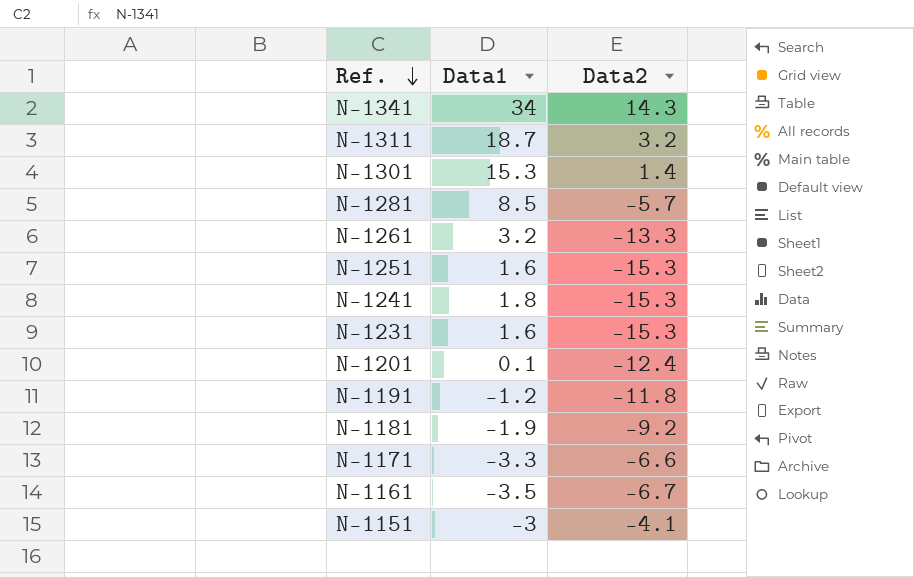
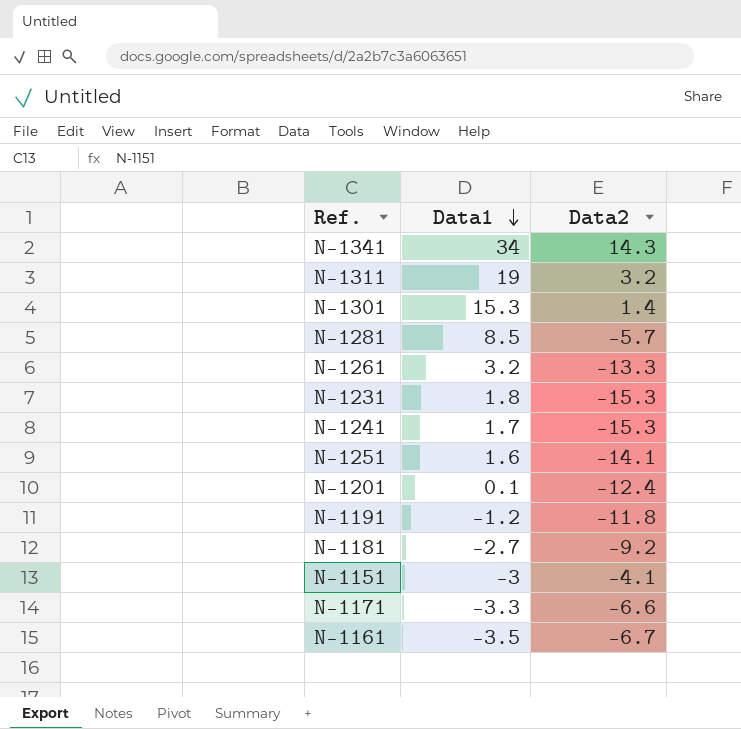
row order: Ref. descending -> Data1 descending
N-1311 | Data1: 18.7 -> 19
N-1231 | Data1: 1.6 -> 1.8
N-1241 | Data1: 1.8 -> 1.7
N-1251 | Data2: -15.3 -> -14.1
N-1181 | Data1: -1.9 -> -2.7

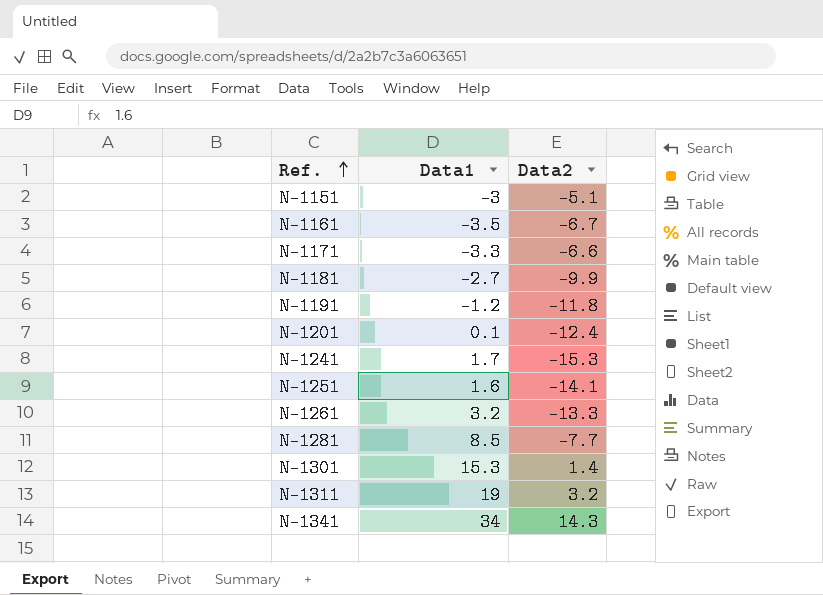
row order: Data1 descending -> Ref. ascending
row N-1231: 1.8 | -15.3 -> none
N-1151 | Data2: -4.1 -> -5.1
N-1181 | Data2: -9.2 -> -9.9
N-1281 | Data2: -5.7 -> -7.7

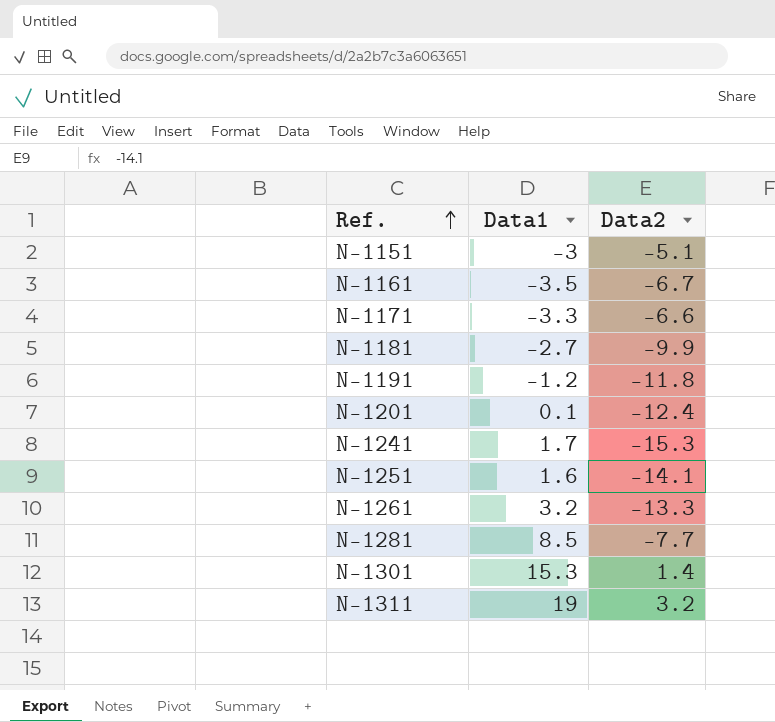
row N-1341: 34 | 14.3 -> none

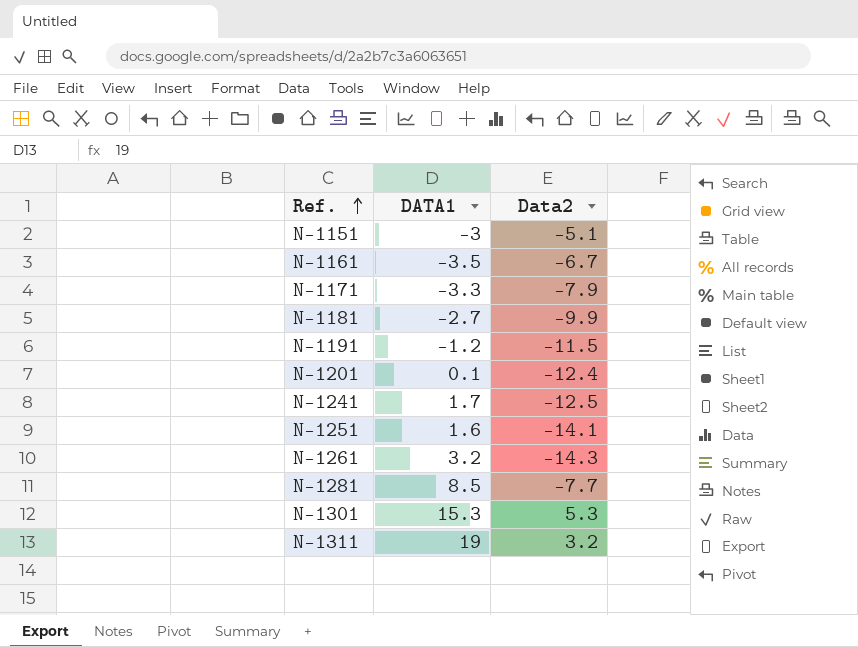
column name: Data1 -> DATA1
N-1171 | Data2: -6.6 -> -7.9
N-1191 | Data2: -11.8 -> -11.5
N-1241 | Data2: -15.3 -> -12.5
N-1261 | Data2: -13.3 -> -14.3
N-1301 | Data2: 1.4 -> 5.3

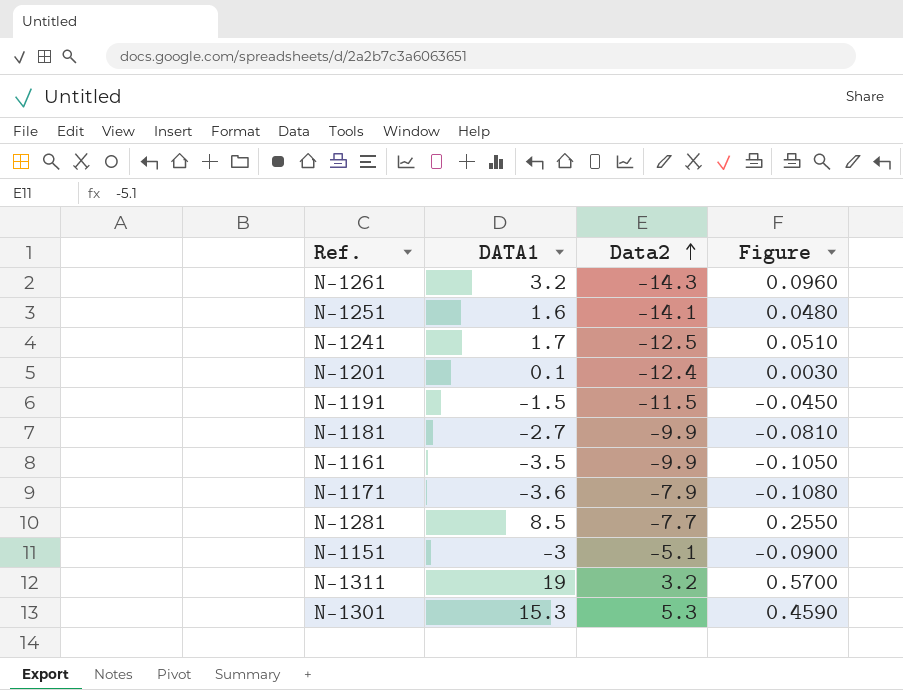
row order: Ref. ascending -> Data2 ascending
column Figure | formula: none -> [DATA1] * 0.03
N-1191 | DATA1: -1.2 -> -1.5
N-1161 | Data2: -6.7 -> -9.9
N-1171 | DATA1: -3.3 -> -3.6

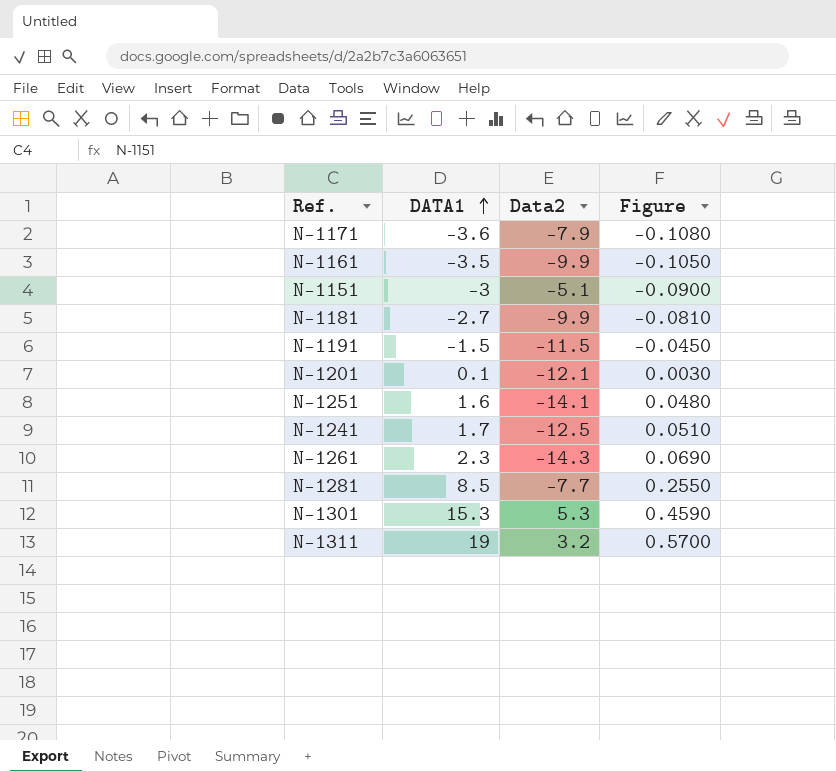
row order: Data2 ascending -> DATA1 ascending
N-1201 | Data2: -12.4 -> -12.1
N-1261 | DATA1: 3.2 -> 2.3
N-1261 | Figure: 0.0960 -> 0.0690

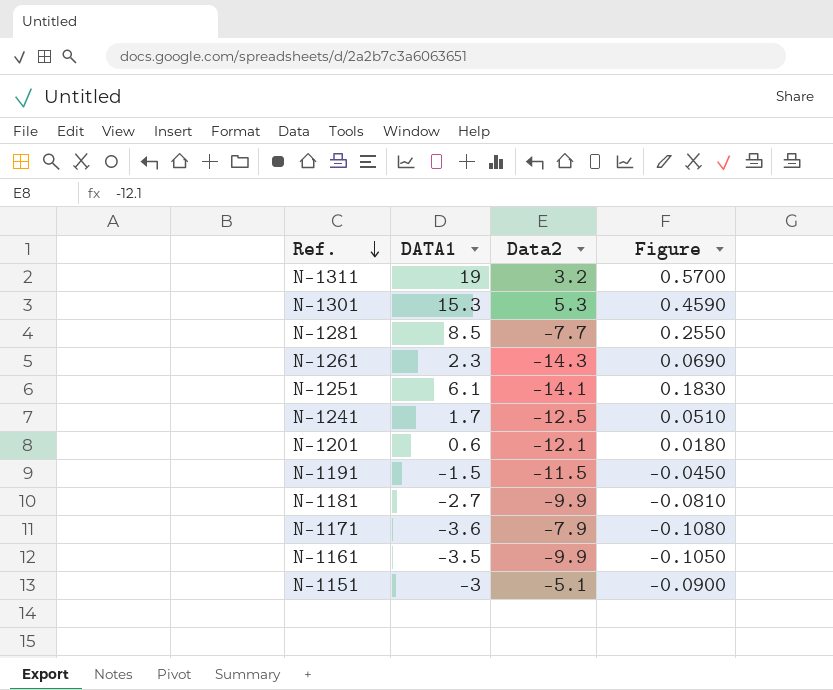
row order: DATA1 ascending -> Ref. descending
N-1251 | DATA1: 1.6 -> 6.1
N-1251 | Figure: 0.0480 -> 0.1830
N-1201 | DATA1: 0.1 -> 0.6
N-1201 | Figure: 0.0030 -> 0.0180

